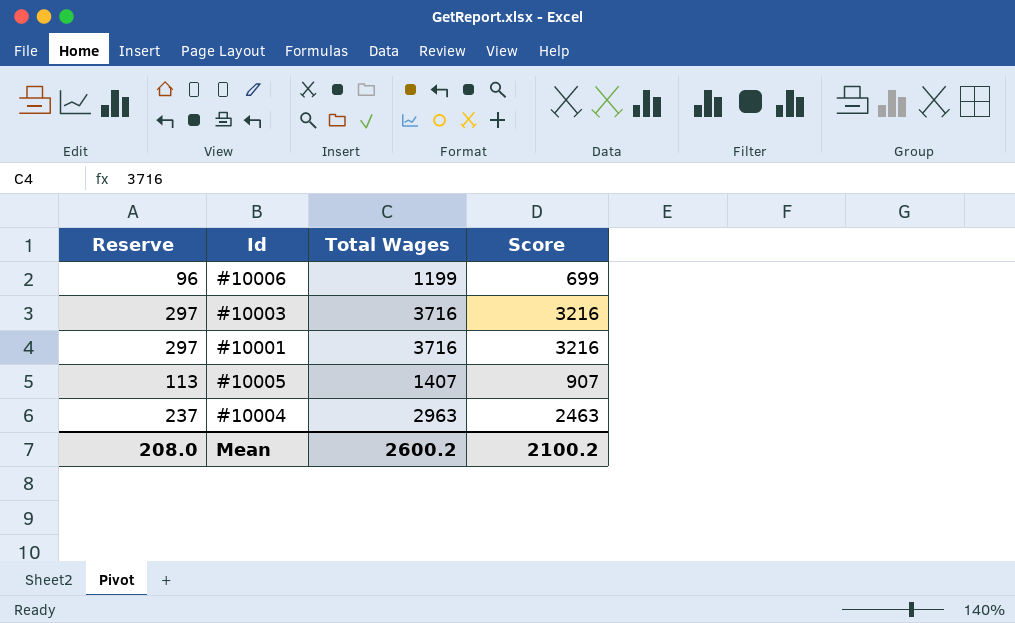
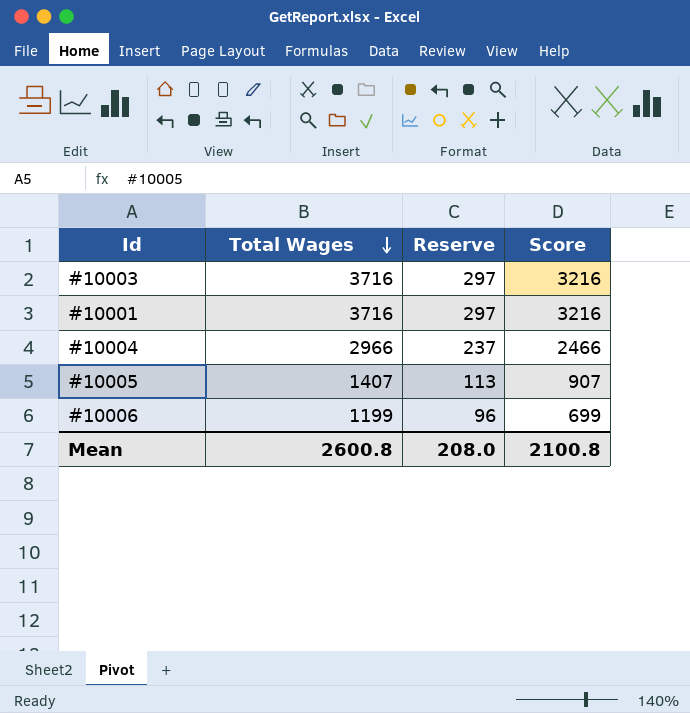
row order: none -> Total Wages descending
column Reserve | position: 1 -> 3
#10004 | Total Wages: 2963 -> 2966
#10004 | Score: 2463 -> 2466
Mean | Total Wages: 2600.2 -> 2600.8
Mean | Score: 2100.2 -> 2100.8

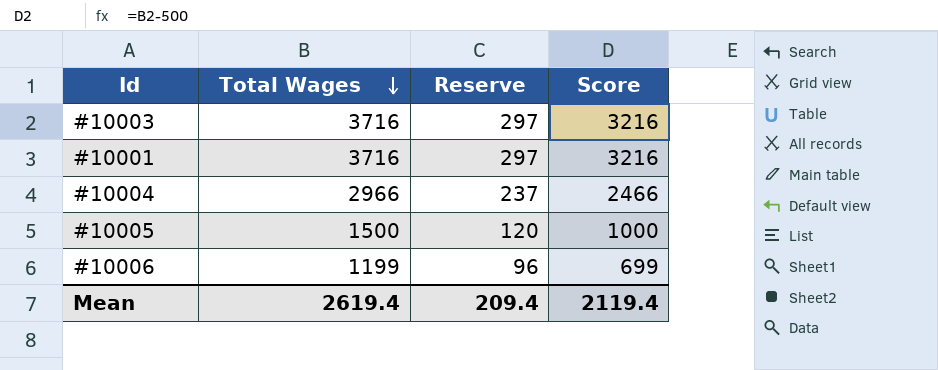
#10005 | Total Wages: 1407 -> 1500
#10005 | Reserve: 113 -> 120
#10005 | Score: 907 -> 1000
Mean | Total Wages: 2600.8 -> 2619.4
Mean | Reserve: 208.0 -> 209.4
Mean | Score: 2100.8 -> 2119.4

